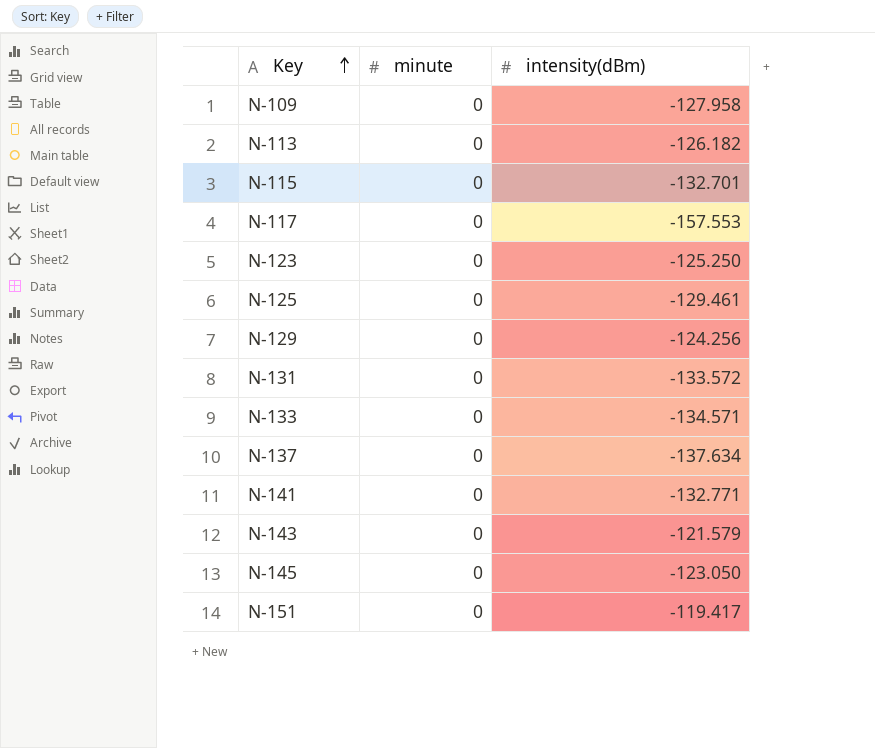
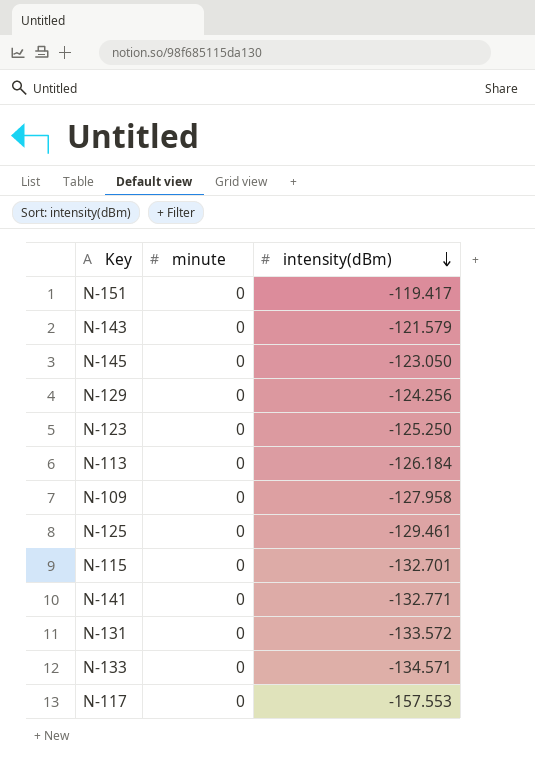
row order: Key ascending -> intensity(dBm) descending
row N-137: 0 | -137.634 -> none
N-113 | intensity(dBm): -126.182 -> -126.184

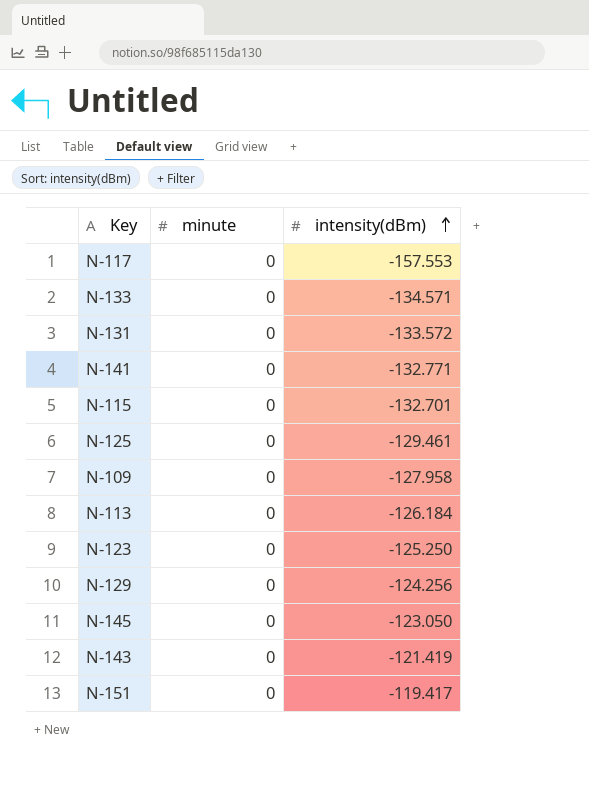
row order: intensity(dBm) descending -> intensity(dBm) ascending
N-143 | intensity(dBm): -121.579 -> -121.419

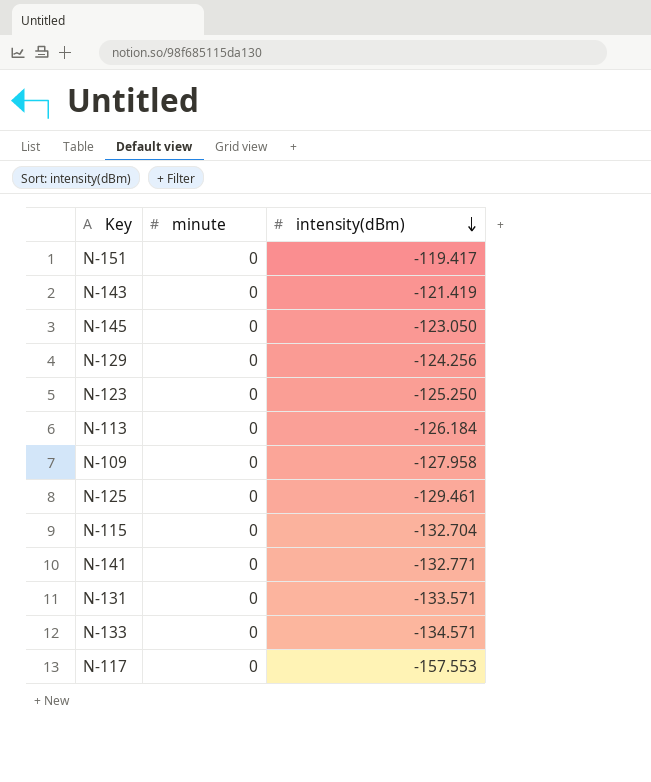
row order: intensity(dBm) ascending -> intensity(dBm) descending
N-115 | intensity(dBm): -132.701 -> -132.704
N-131 | intensity(dBm): -133.572 -> -133.571

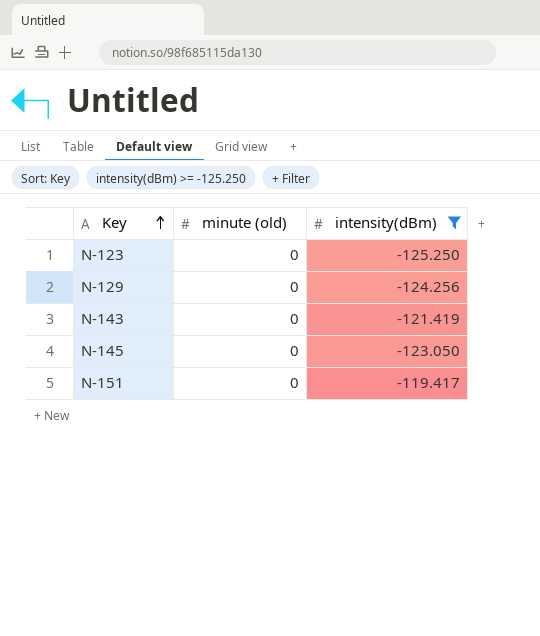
filter: none -> intensity(dBm) >= -125.250
row order: intensity(dBm) descending -> Key ascending
column name: minute -> minute (old)

